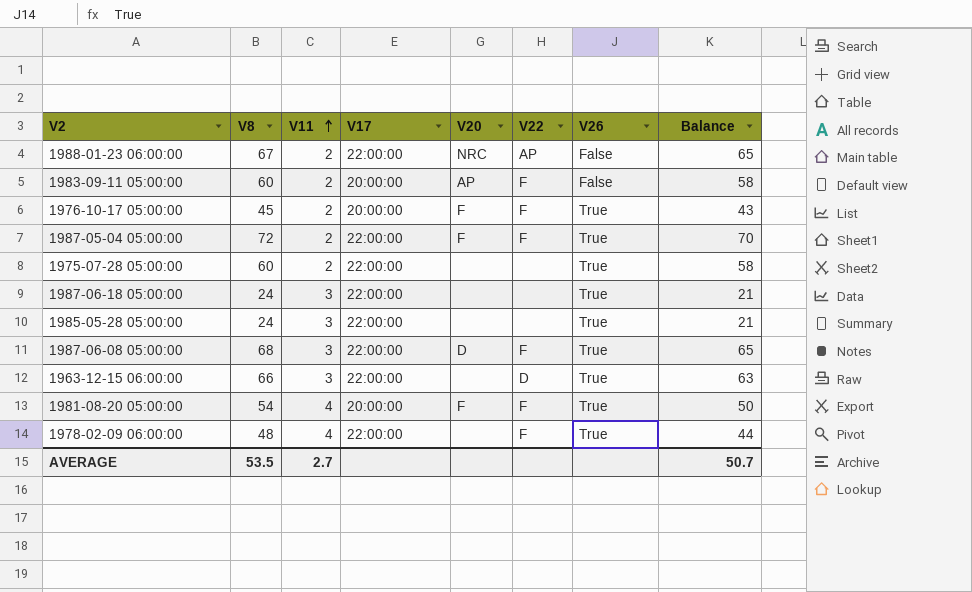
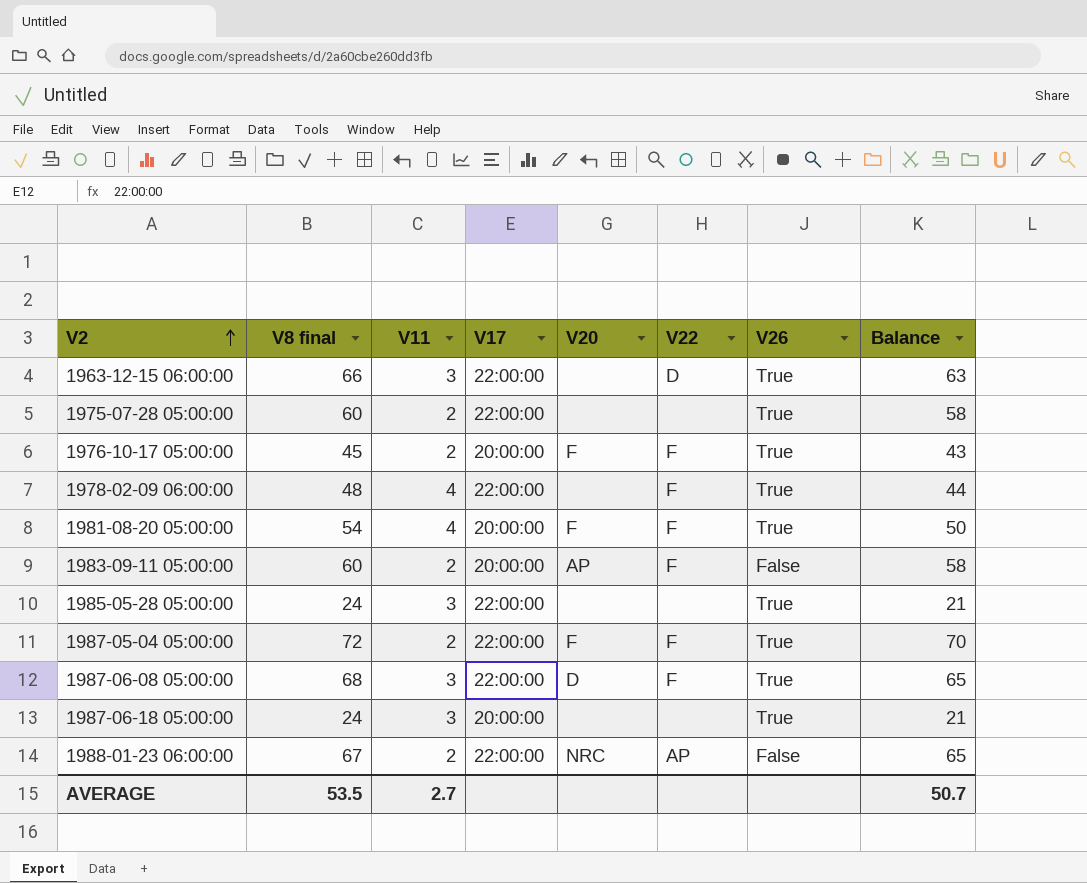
row order: V11 ascending -> V2 ascending
column name: V8 -> V8 final
1987-06-18 05:00:00 | V17: 22:00:00 -> 20:00:00

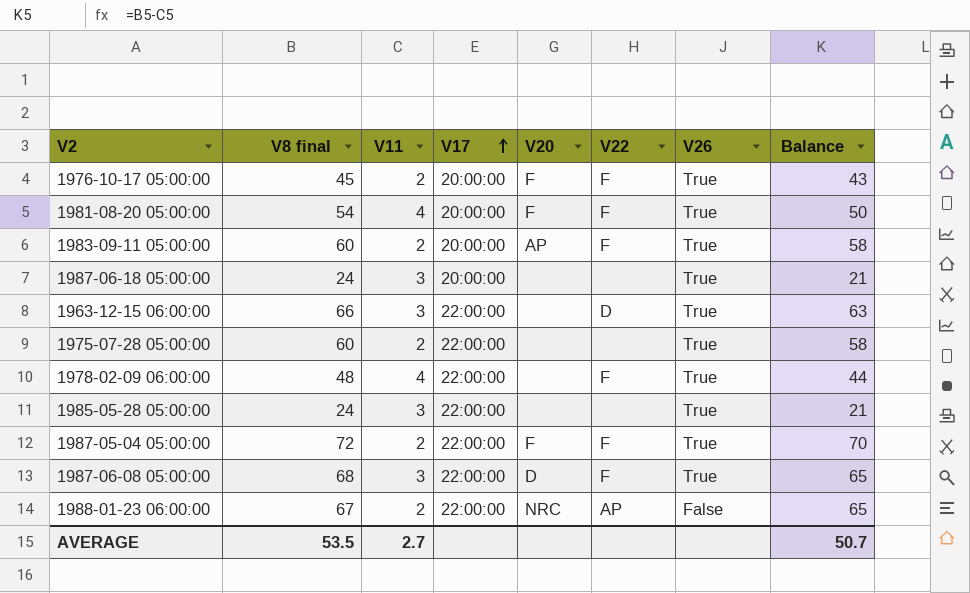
row order: V2 ascending -> V17 ascending
1983-09-11 05:00:00 | V26: False -> True

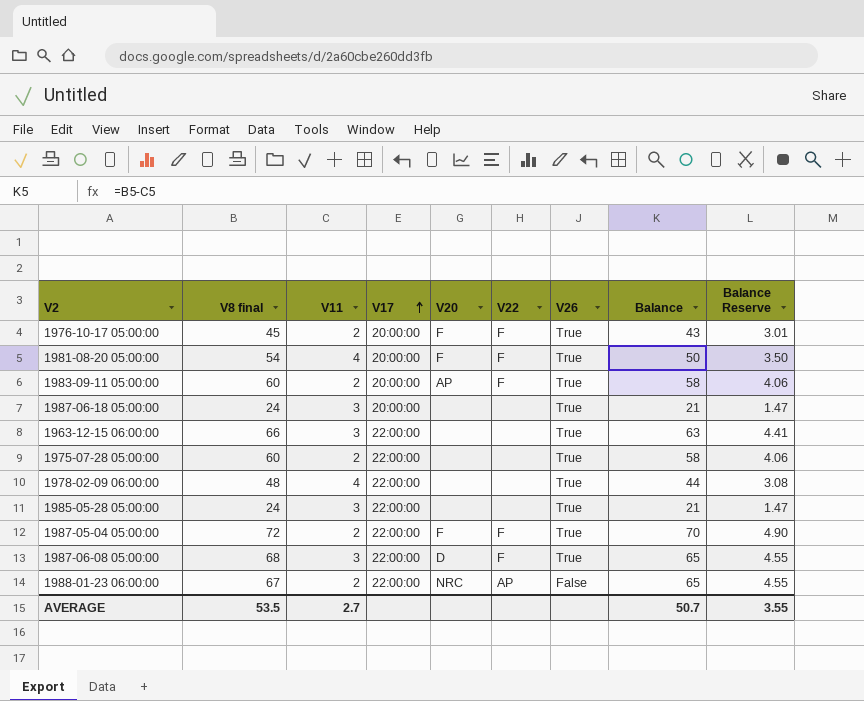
column Balance Reserve | formula: none -> [Balance] * 0.07
1963-12-15 06:00:00 | V22: D -> none
1978-02-09 06:00:00 | V22: F -> none

